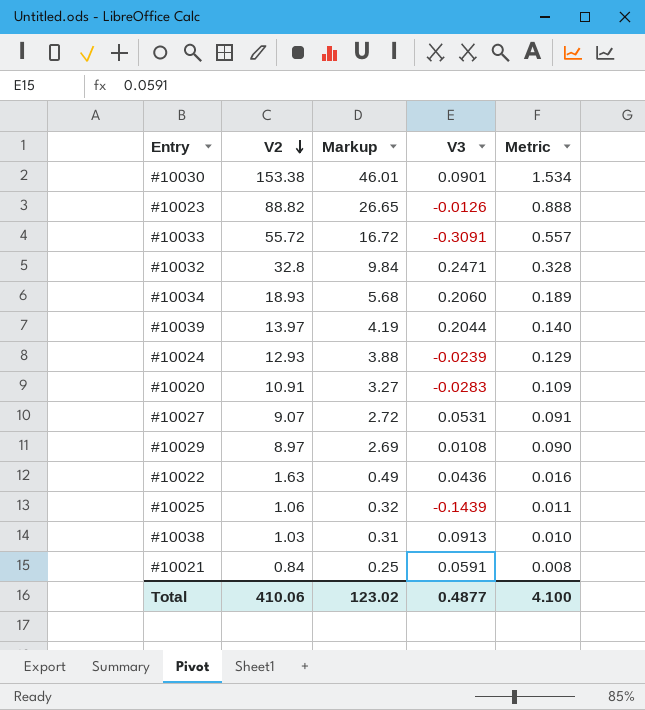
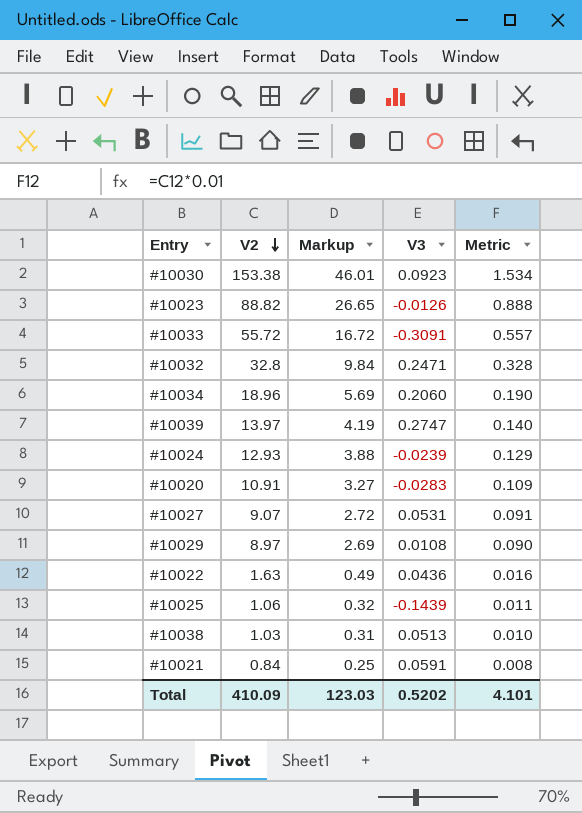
#10030 | V3: 0.0901 -> 0.0923
#10034 | V2: 18.93 -> 18.96
#10034 | Markup: 5.68 -> 5.69
#10034 | Metric: 0.189 -> 0.190
#10039 | V3: 0.2044 -> 0.2747
#10038 | V3: 0.0913 -> 0.0513
Total | V2: 410.06 -> 410.09
Total | Markup: 123.02 -> 123.03
Total | V3: 0.4877 -> 0.5202
Total | Metric: 4.100 -> 4.101

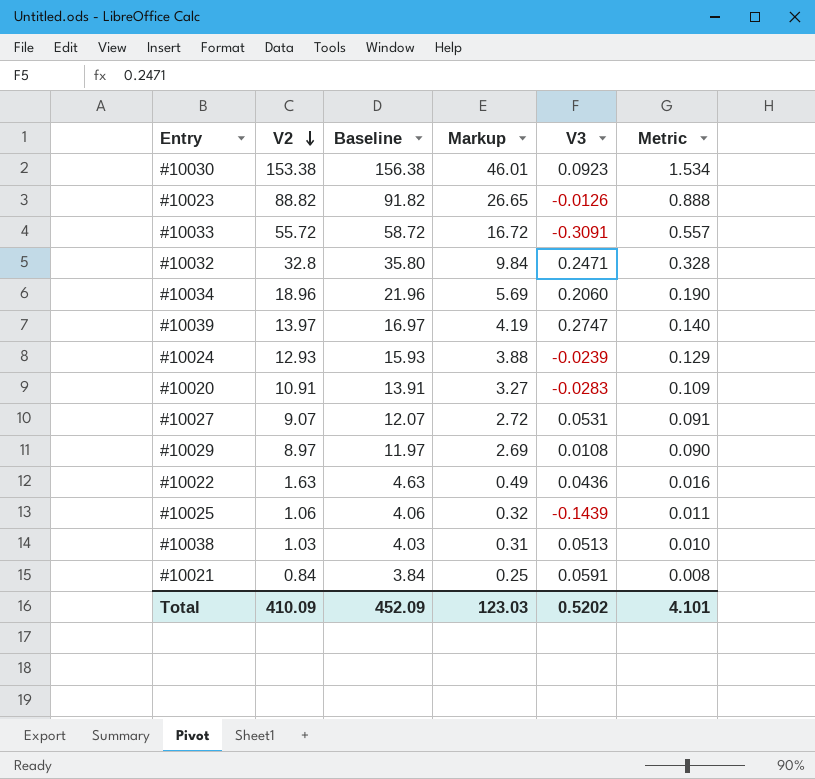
column Baseline | formula: none -> [V2] + 3

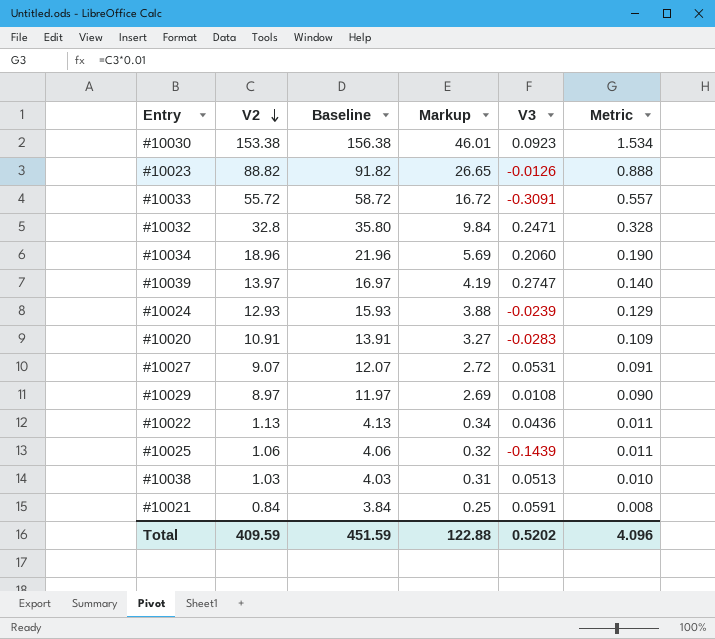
#10022 | V2: 1.63 -> 1.13
#10022 | Baseline: 4.63 -> 4.13
#10022 | Markup: 0.49 -> 0.34
#10022 | Metric: 0.016 -> 0.011
Total | V2: 410.09 -> 409.59
Total | Baseline: 452.09 -> 451.59
Total | Markup: 123.03 -> 122.88
Total | Metric: 4.101 -> 4.096

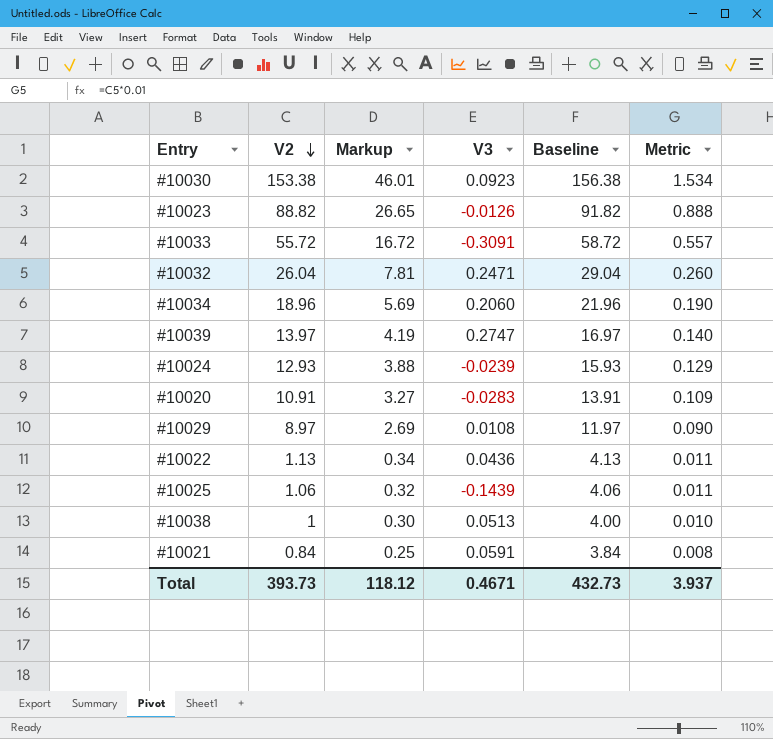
column Baseline | position: 3 -> 5
row #10027: 9.07 | 12.07 | 2.72 | 0.0531 | 0.091 -> none
#10032 | V2: 32.8 -> 26.04
#10032 | Markup: 9.84 -> 7.81
#10032 | Baseline: 35.80 -> 29.04
#10032 | Metric: 0.328 -> 0.260
#10038 | V2: 1.03 -> 1
#10038 | Markup: 0.31 -> 0.30
#10038 | Baseline: 4.03 -> 4.00
Total | V2: 409.59 -> 393.73
Total | Markup: 122.88 -> 118.12
Total | V3: 0.5202 -> 0.4671
Total | Baseline: 451.59 -> 432.73
Total | Metric: 4.096 -> 3.937

